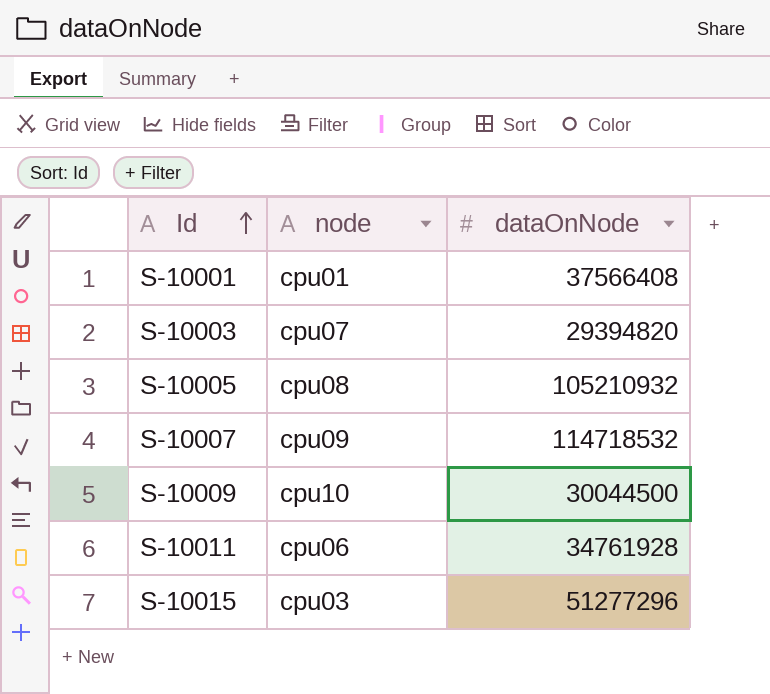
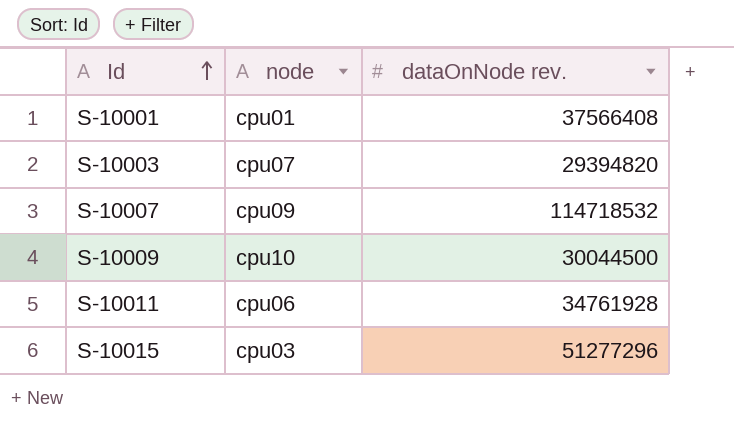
column name: dataOnNode -> dataOnNode rev.
row S-10005: cpu08 | 105210932 -> none

